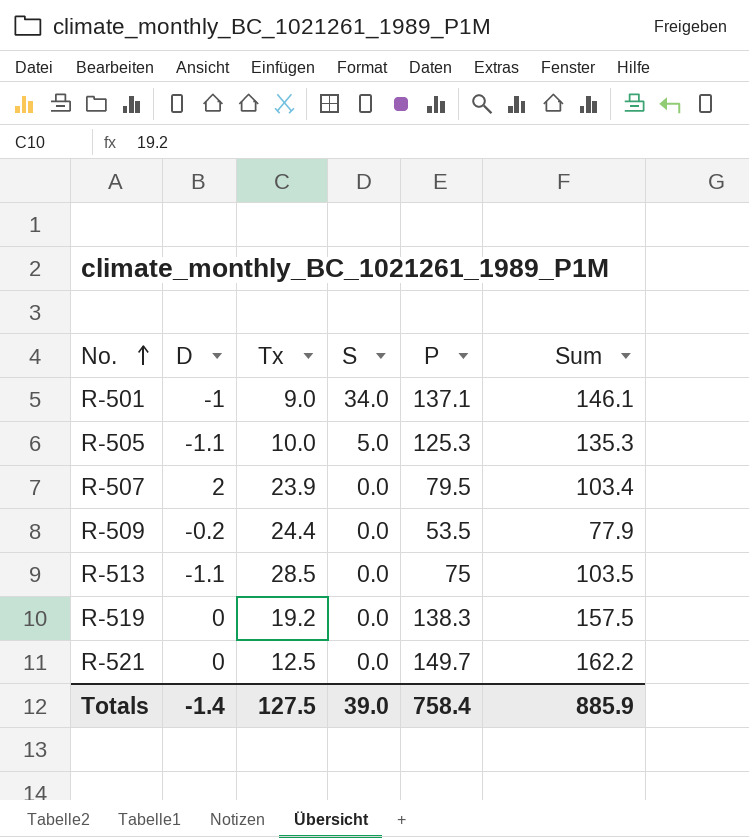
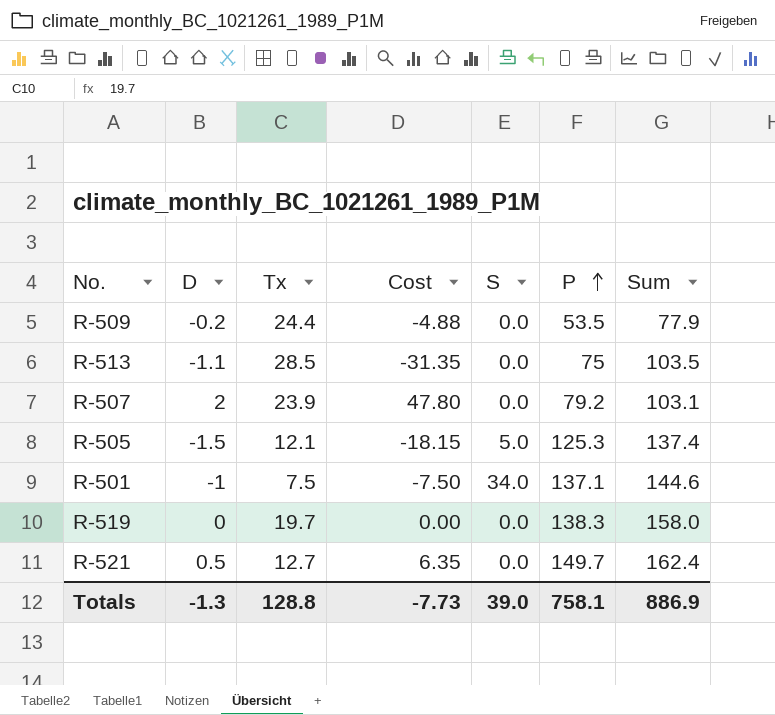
row order: No. ascending -> P ascending
column Cost | formula: none -> [D] * [Tx]
R-507 | P: 79.5 -> 79.2
R-507 | Sum: 103.4 -> 103.1
R-505 | D: -1.1 -> -1.5
R-505 | Tx: 10.0 -> 12.1
R-505 | Sum: 135.3 -> 137.4
R-501 | Tx: 9.0 -> 7.5
R-501 | Sum: 146.1 -> 144.6
R-519 | Tx: 19.2 -> 19.7
R-519 | Sum: 157.5 -> 158.0
R-521 | D: 0 -> 0.5
R-521 | Tx: 12.5 -> 12.7
R-521 | Sum: 162.2 -> 162.4
Totals | D: -1.4 -> -1.3
Totals | Tx: 127.5 -> 128.8
Totals | P: 758.4 -> 758.1
Totals | Sum: 885.9 -> 886.9

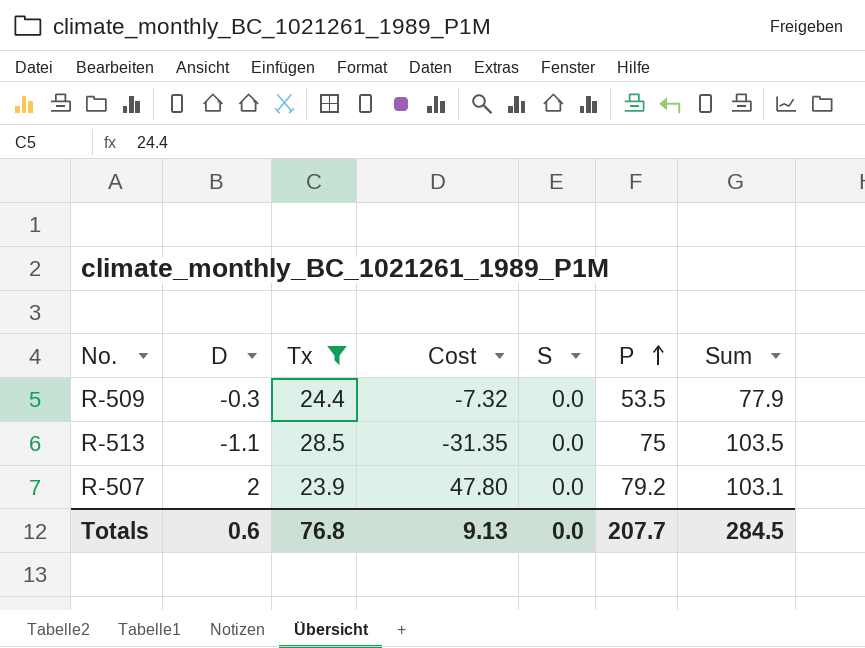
filter: none -> Tx >= 23.9
R-509 | D: -0.2 -> -0.3
R-509 | Cost: -4.88 -> -7.32
Totals | D: -1.3 -> 0.6
Totals | Tx: 128.8 -> 76.8
Totals | Cost: -7.73 -> 9.13
Totals | S: 39.0 -> 0.0
Totals | P: 758.1 -> 207.7
Totals | Sum: 886.9 -> 284.5

